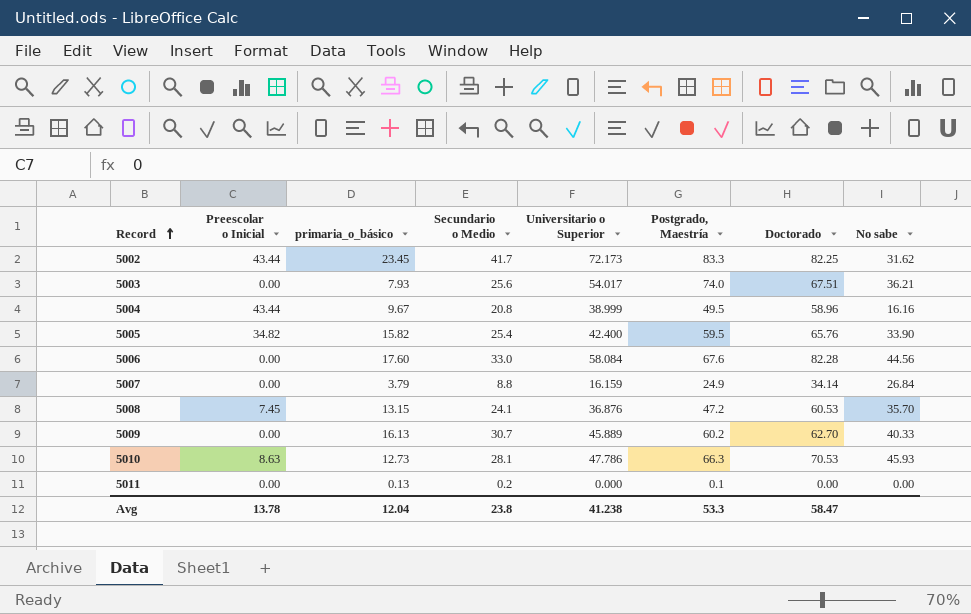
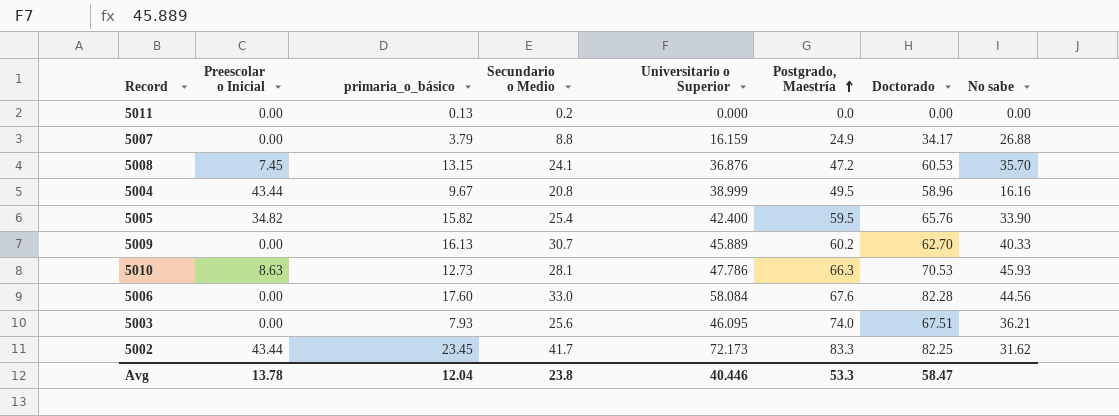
row order: Record ascending -> Postgrado, Maestría ascending
5011 | Postgrado, Maestría: 0.1 -> 0.0
5007 | Doctorado: 34.14 -> 34.17
5007 | No sabe: 26.84 -> 26.88
5003 | Universitario o Superior: 54.017 -> 46.095
Avg | Universitario o Superior: 41.238 -> 40.446

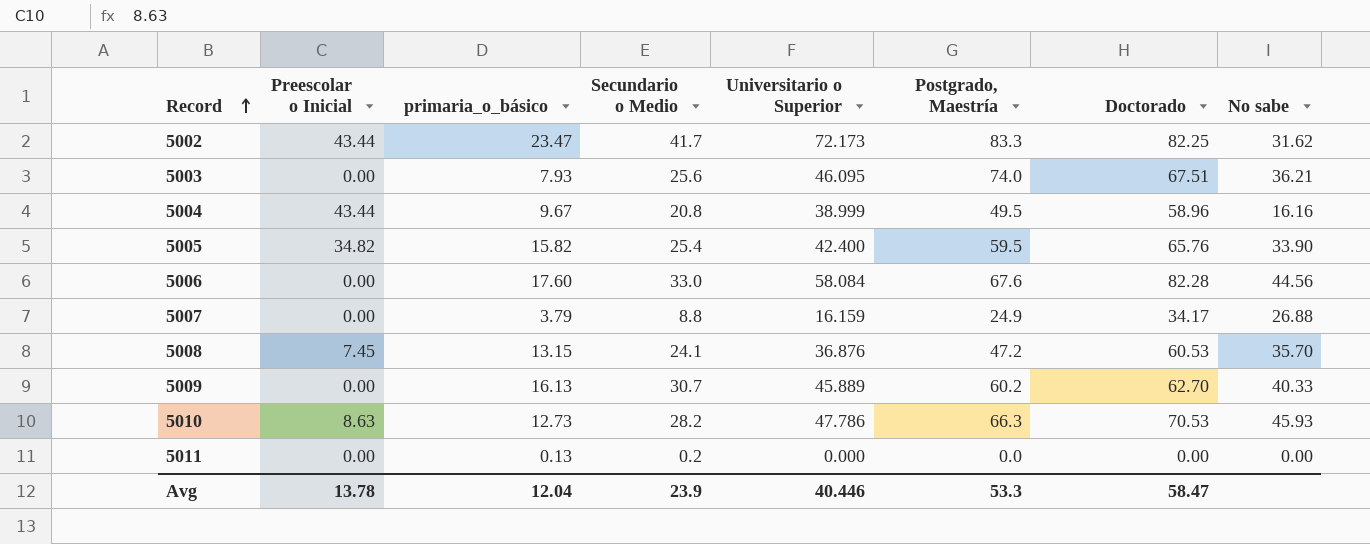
row order: Postgrado, Maestría ascending -> Record ascending
5002 | primaria_o_básico: 23.45 -> 23.47
5010 | Secundario o Medio: 28.1 -> 28.2
Avg | Secundario o Medio: 23.8 -> 23.9

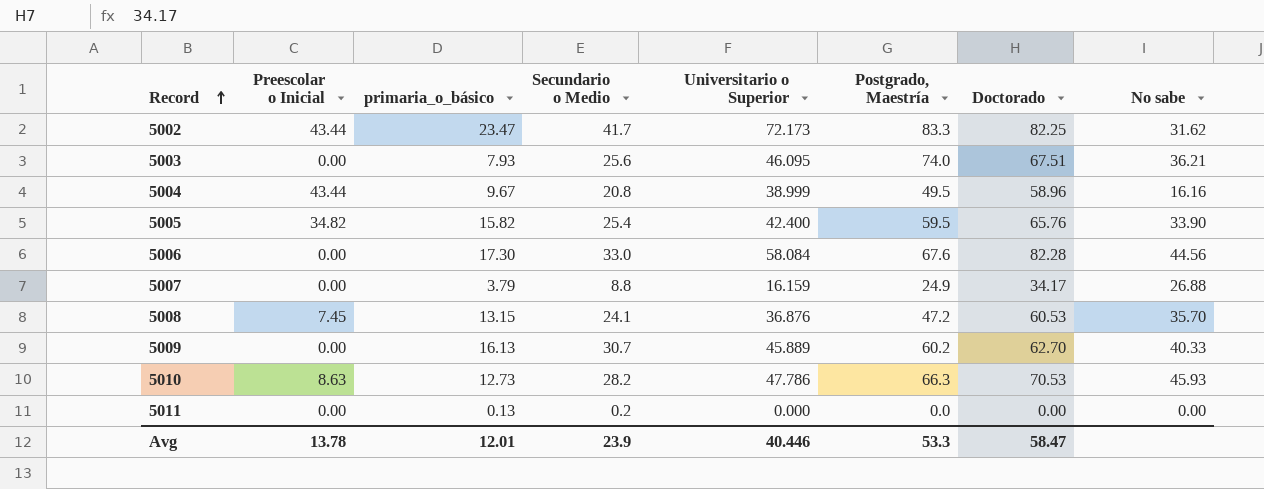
5006 | primaria_o_básico: 17.60 -> 17.30
Avg | primaria_o_básico: 12.04 -> 12.01

